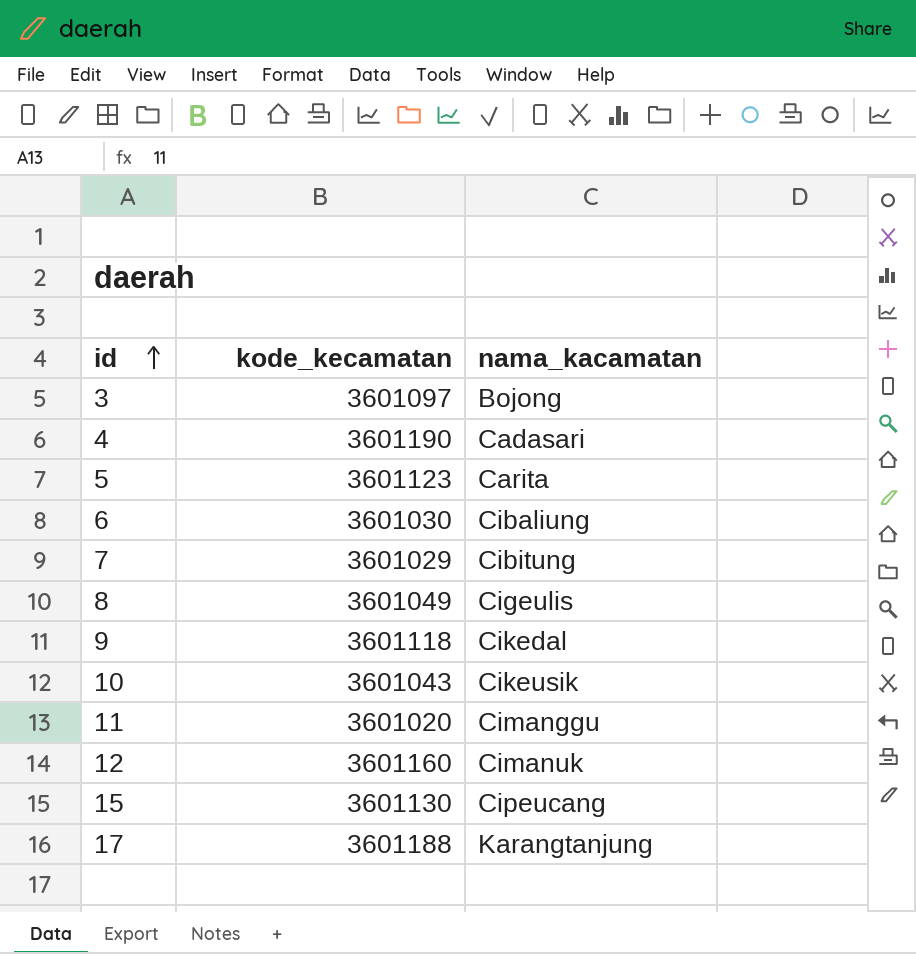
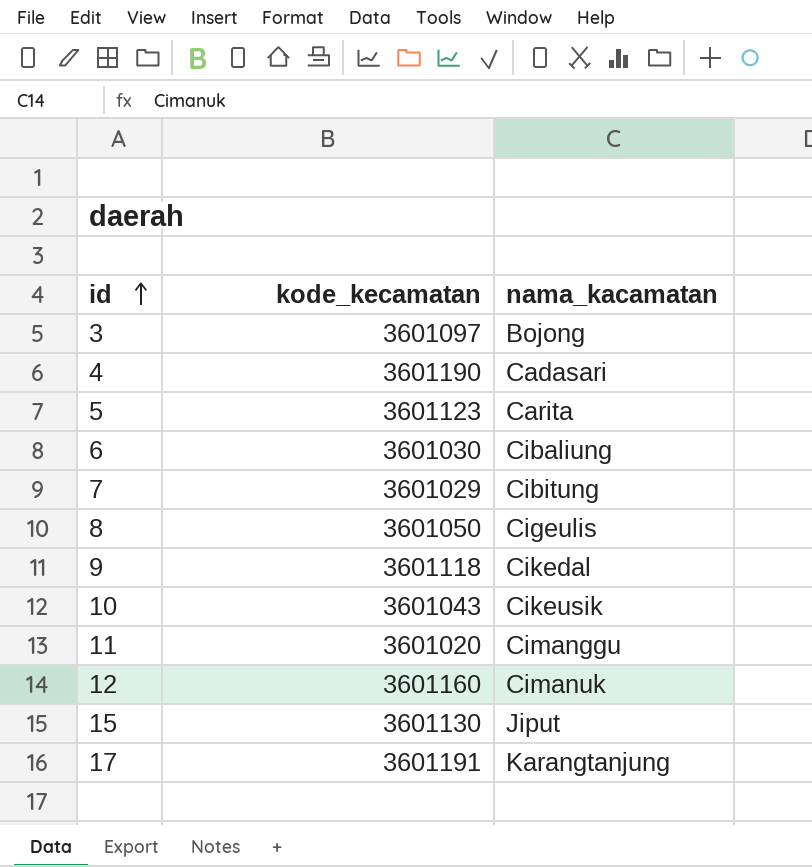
8 | kode_kecamatan: 3601049 -> 3601050
15 | nama_kacamatan: Cipeucang -> Jiput
17 | kode_kecamatan: 3601188 -> 3601191

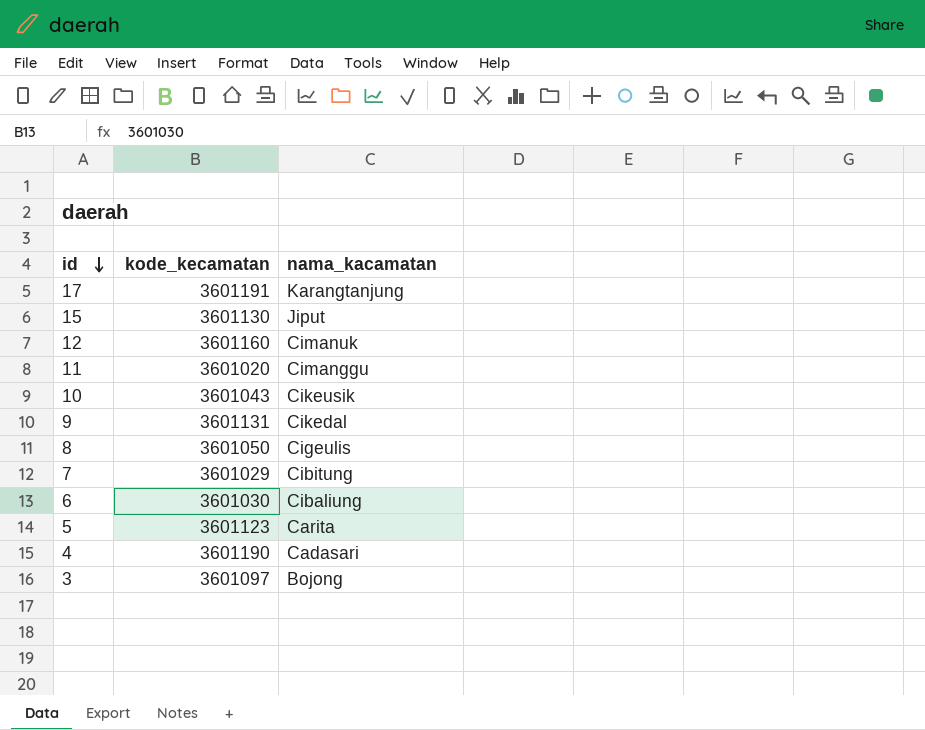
row order: id ascending -> id descending
9 | kode_kecamatan: 3601118 -> 3601131

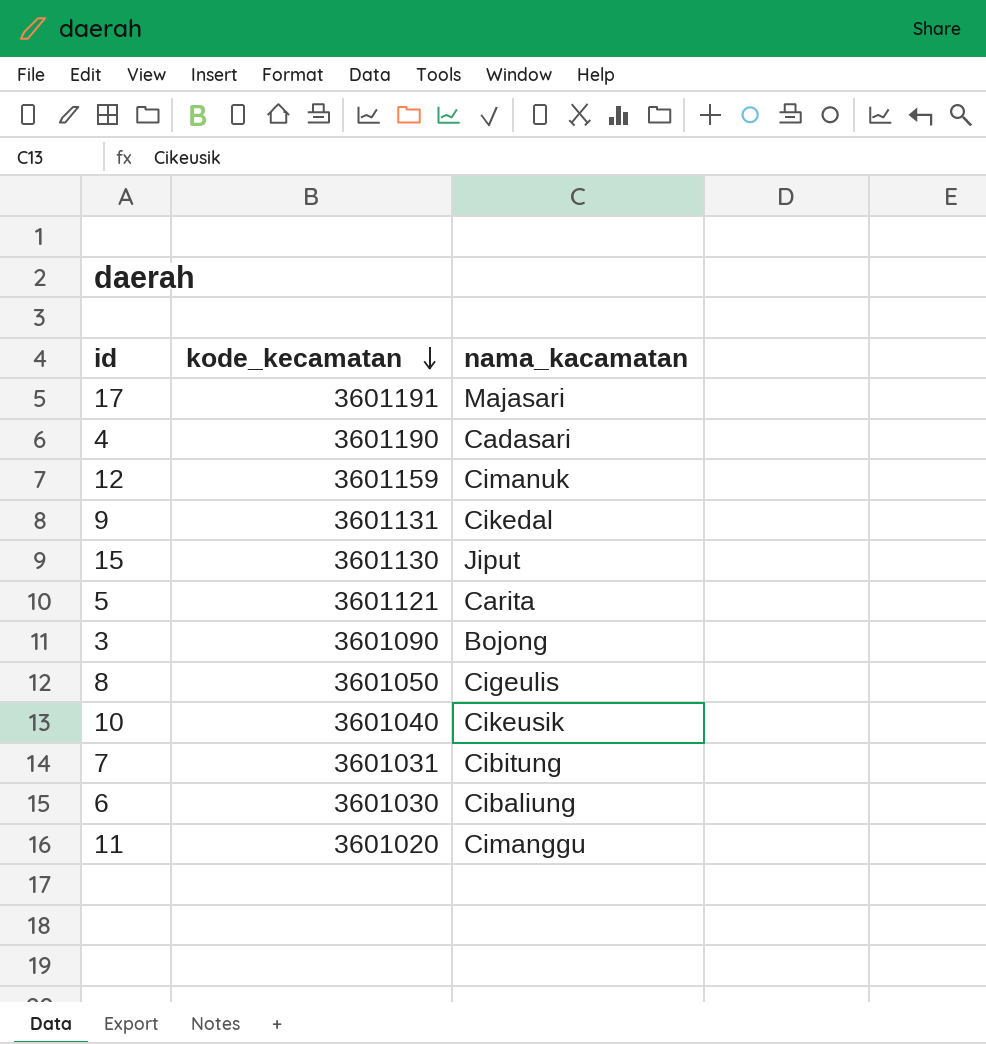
row order: id descending -> kode_kecamatan descending
17 | nama_kacamatan: Karangtanjung -> Majasari
12 | kode_kecamatan: 3601160 -> 3601159
5 | kode_kecamatan: 3601123 -> 3601121
3 | kode_kecamatan: 3601097 -> 3601090
10 | kode_kecamatan: 3601043 -> 3601040
7 | kode_kecamatan: 3601029 -> 3601031

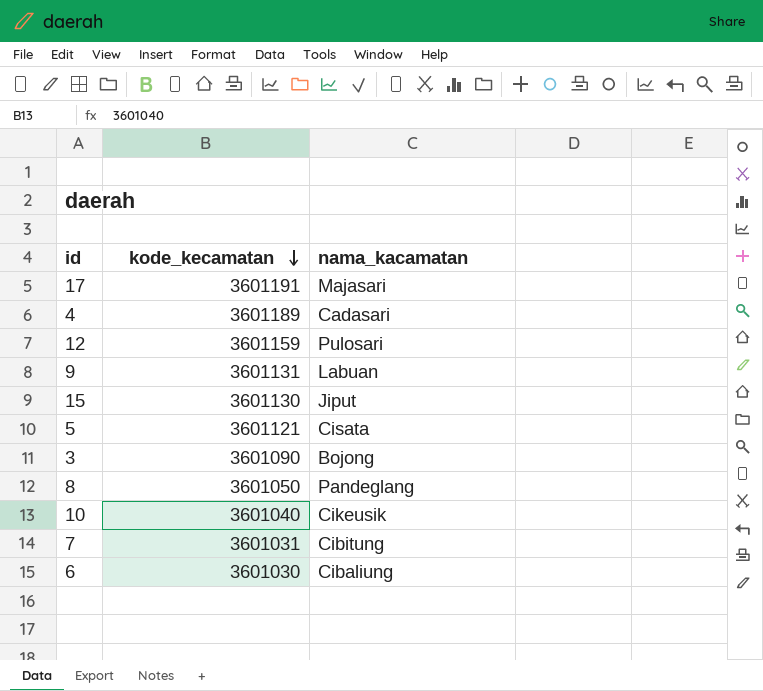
row 11: 3601020 | Cimanggu -> none
4 | kode_kecamatan: 3601190 -> 3601189
12 | nama_kacamatan: Cimanuk -> Pulosari
9 | nama_kacamatan: Cikedal -> Labuan
5 | nama_kacamatan: Carita -> Cisata
8 | nama_kacamatan: Cigeulis -> Pandeglang

